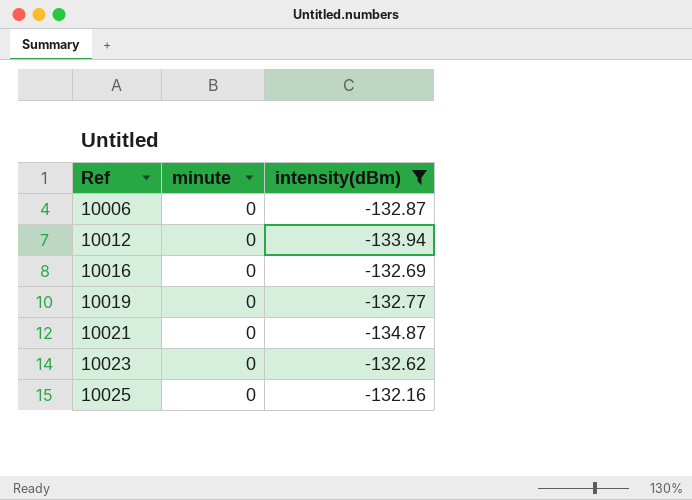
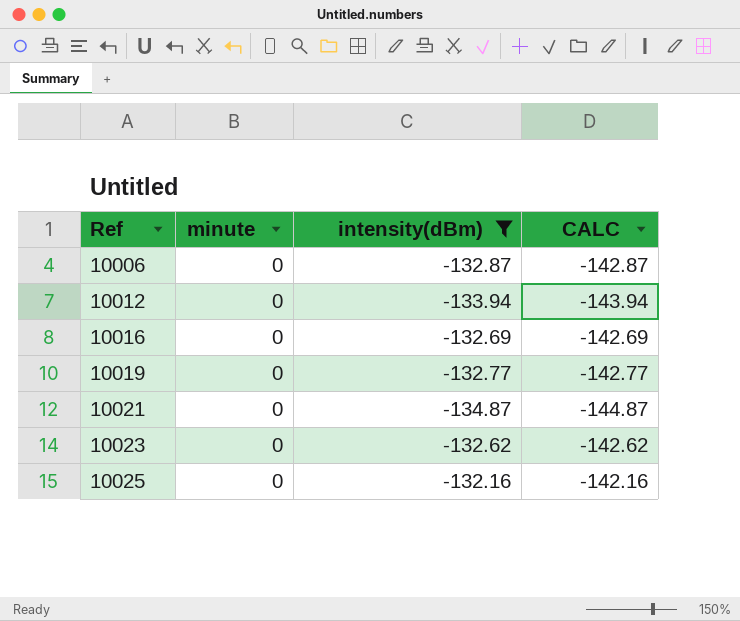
column CALC | formula: none -> [intensity(dBm)] - 10

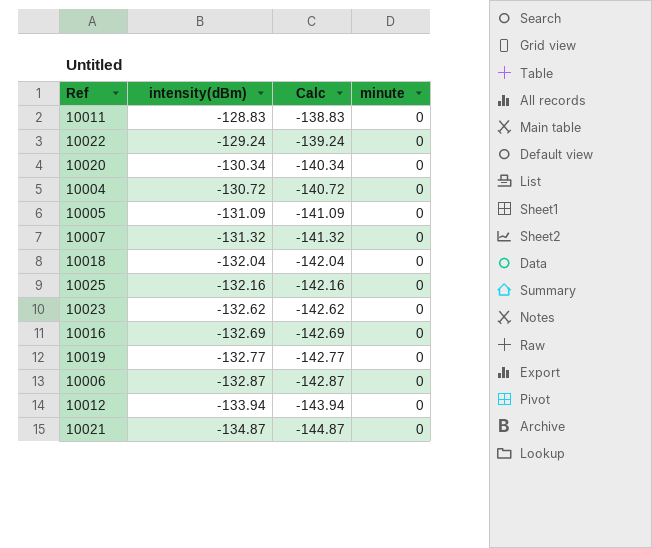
filter: intensity(dBm) <= -132.16 -> none
row order: Ref ascending -> intensity(dBm) descending
column name: CALC -> Calc
column minute | position: 2 -> 4

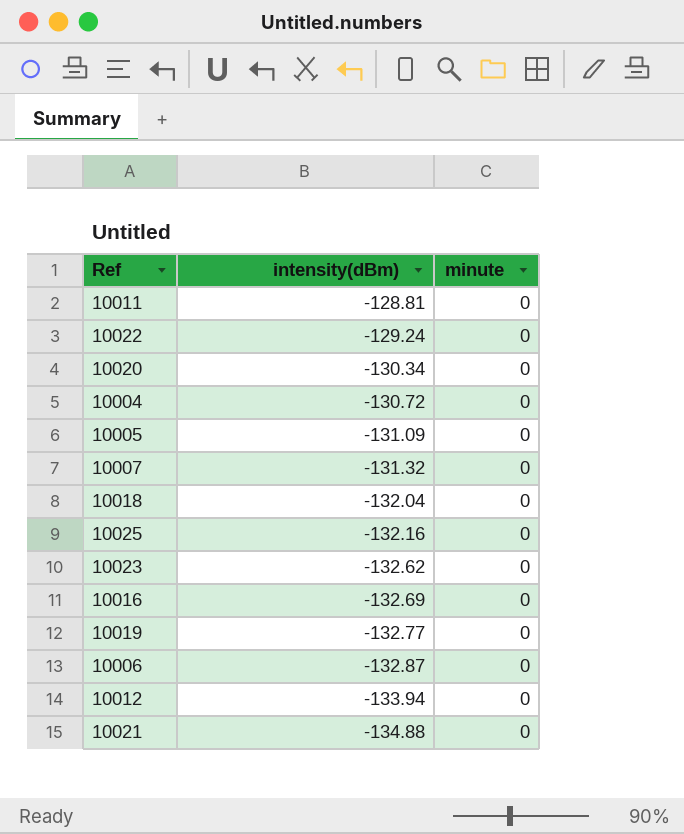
column Calc | formula: [intensity(dBm)] - 10 -> none
10011 | intensity(dBm): -128.83 -> -128.81
10021 | intensity(dBm): -134.87 -> -134.88

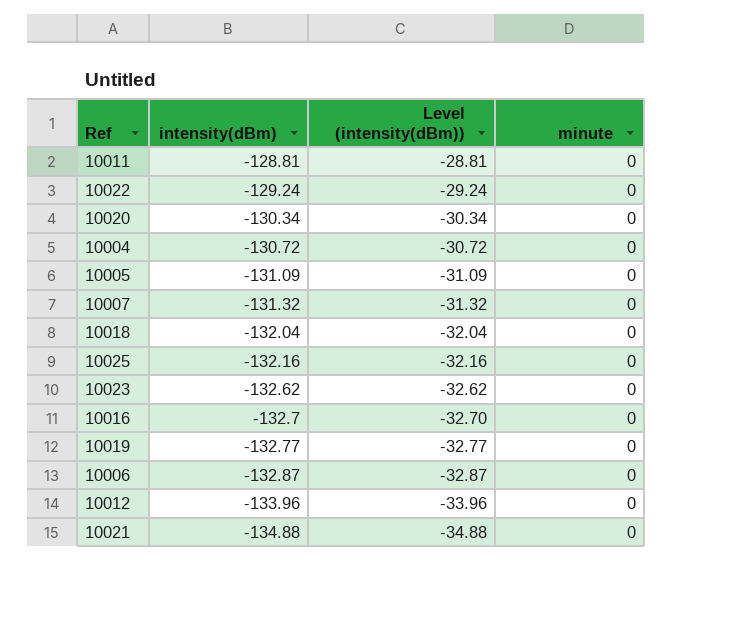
column Level (intensity(dBm)) | formula: none -> [intensity(dBm)] + 100
10016 | intensity(dBm): -132.69 -> -132.7
10012 | intensity(dBm): -133.94 -> -133.96

